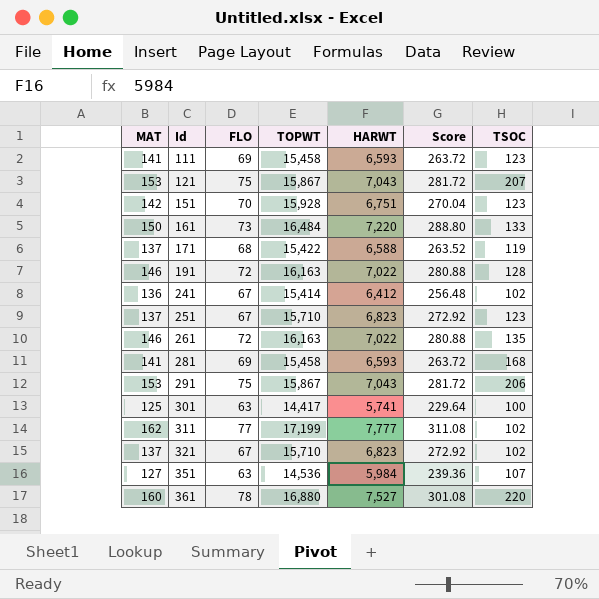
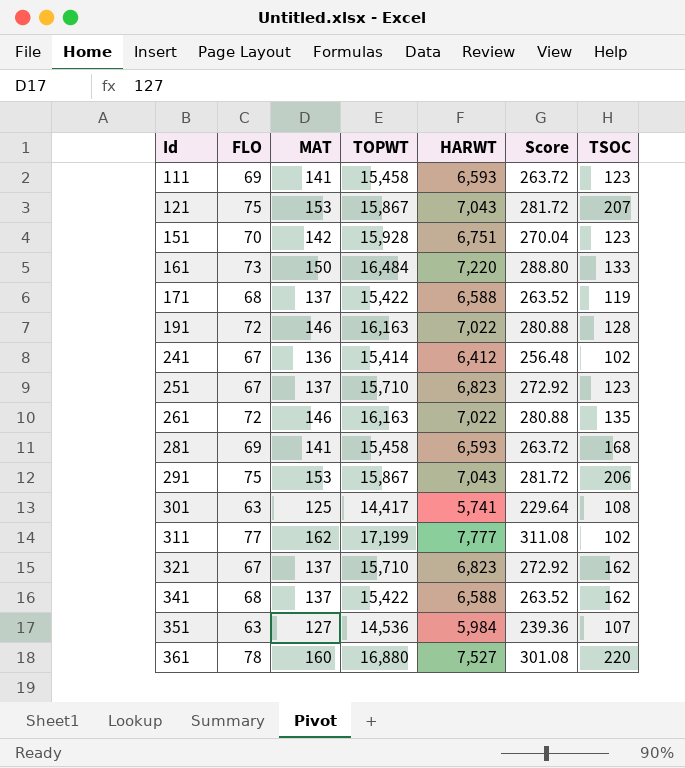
column MAT | position: 1 -> 3
301 | TSOC: 100 -> 108
321 | TSOC: 102 -> 162
row 341: none -> 68 | 137 | 15,422 | 6,588 | 263.52 | 162

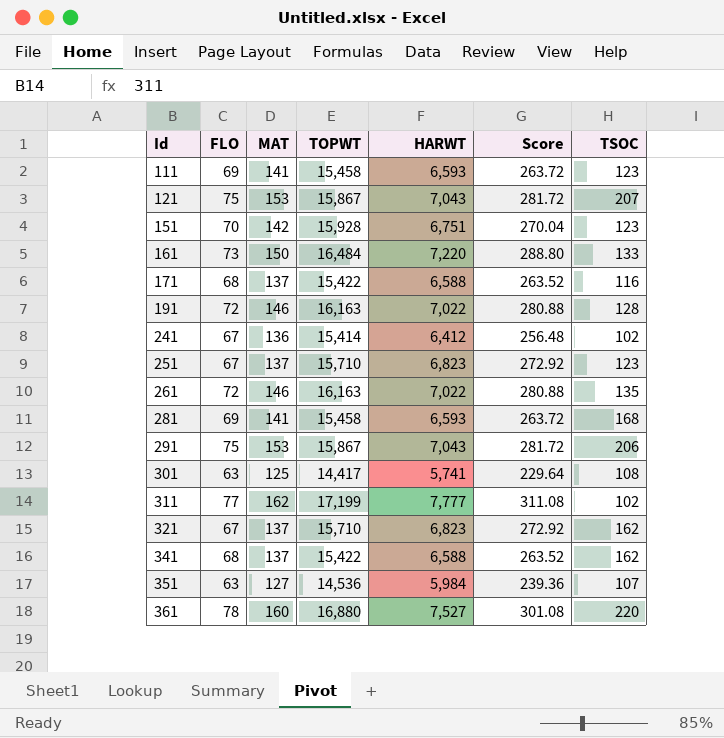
171 | TSOC: 119 -> 116

